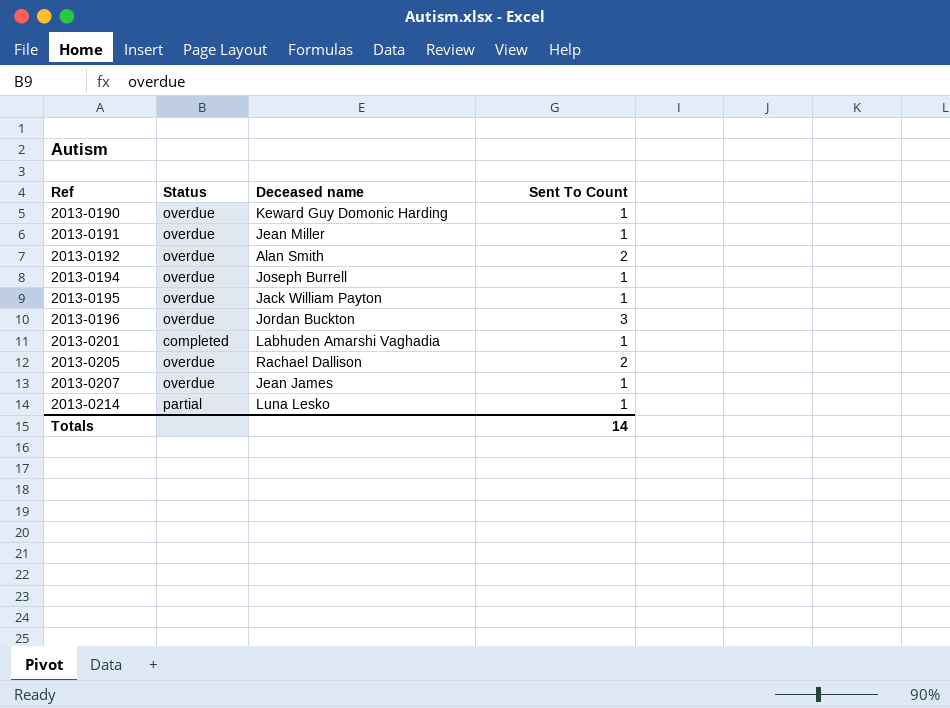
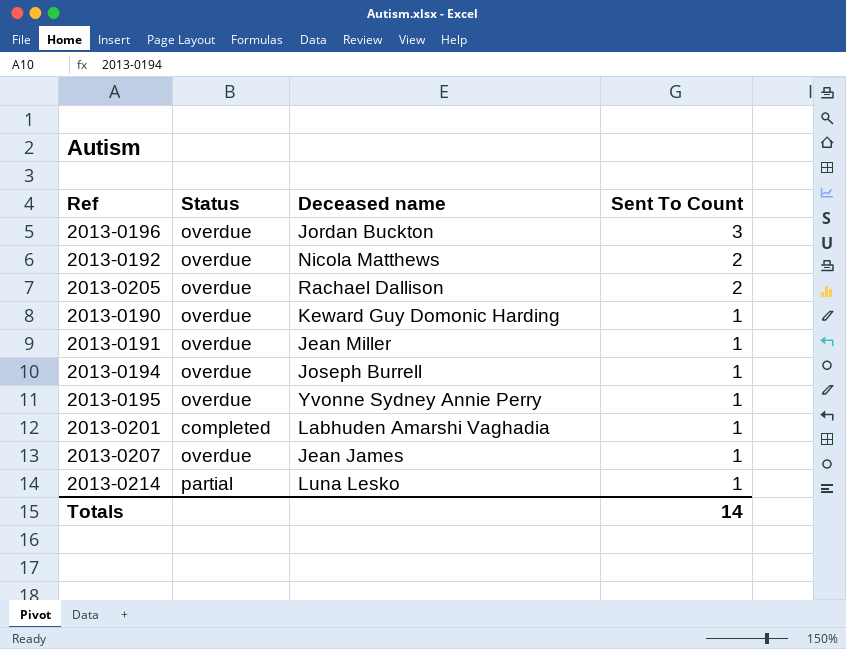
row order: Ref ascending -> Sent To Count descending
2013-0192 | Deceased name: Alan Smith -> Nicola Matthews
2013-0195 | Deceased name: Jack William Payton -> Yvonne Sydney Annie Perry

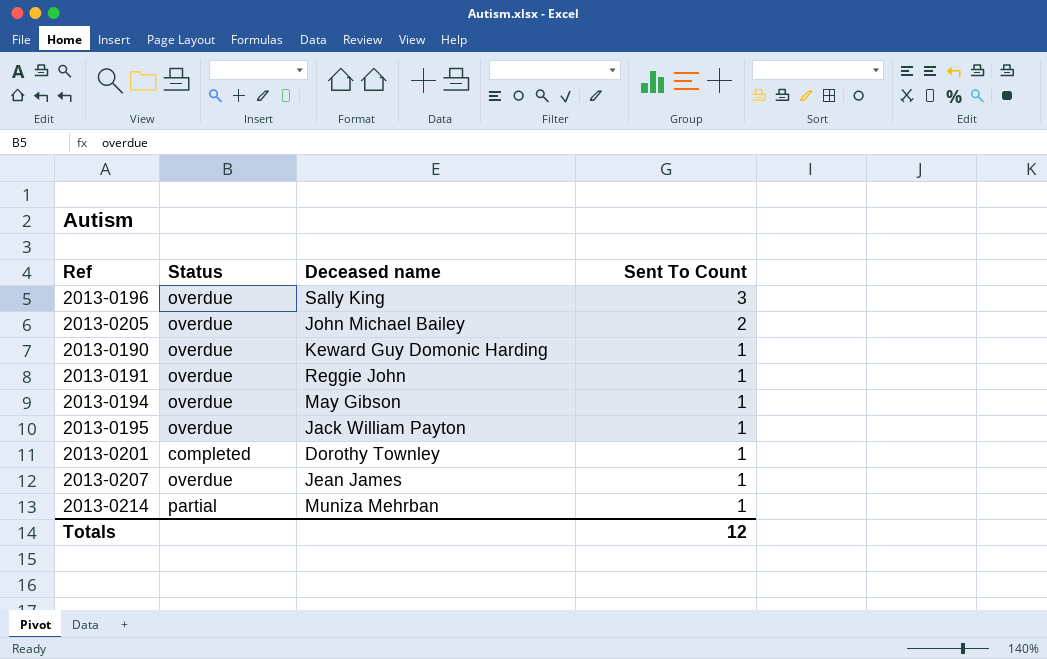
row 2013-0192: overdue | Nicola Matthews | 2 -> none
2013-0196 | Deceased name: Jordan Buckton -> Sally King
2013-0205 | Deceased name: Rachael Dallison -> John Michael Bailey
2013-0191 | Deceased name: Jean Miller -> Reggie John
2013-0194 | Deceased name: Joseph Burrell -> May Gibson
2013-0195 | Deceased name: Yvonne Sydney Annie Perry -> Jack William Payton
2013-0201 | Deceased name: Labhuden Amarshi Vaghadia -> Dorothy Townley
2013-0214 | Deceased name: Luna Lesko -> Muniza Mehrban
Totals | Sent To Count: 14 -> 12

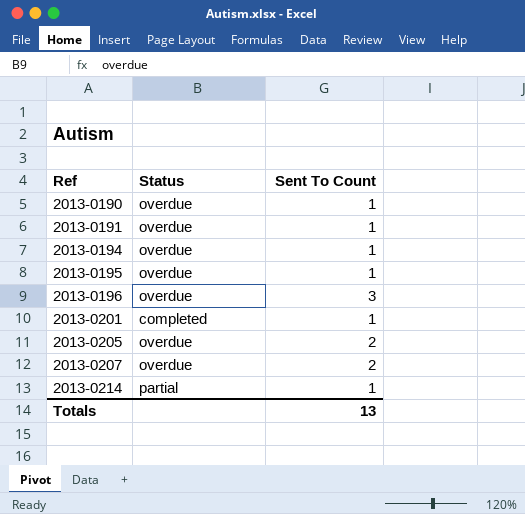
row order: Sent To Count descending -> Ref ascending
column Deceased name | position: 3 -> none
2013-0207 | Sent To Count: 1 -> 2
Totals | Sent To Count: 12 -> 13

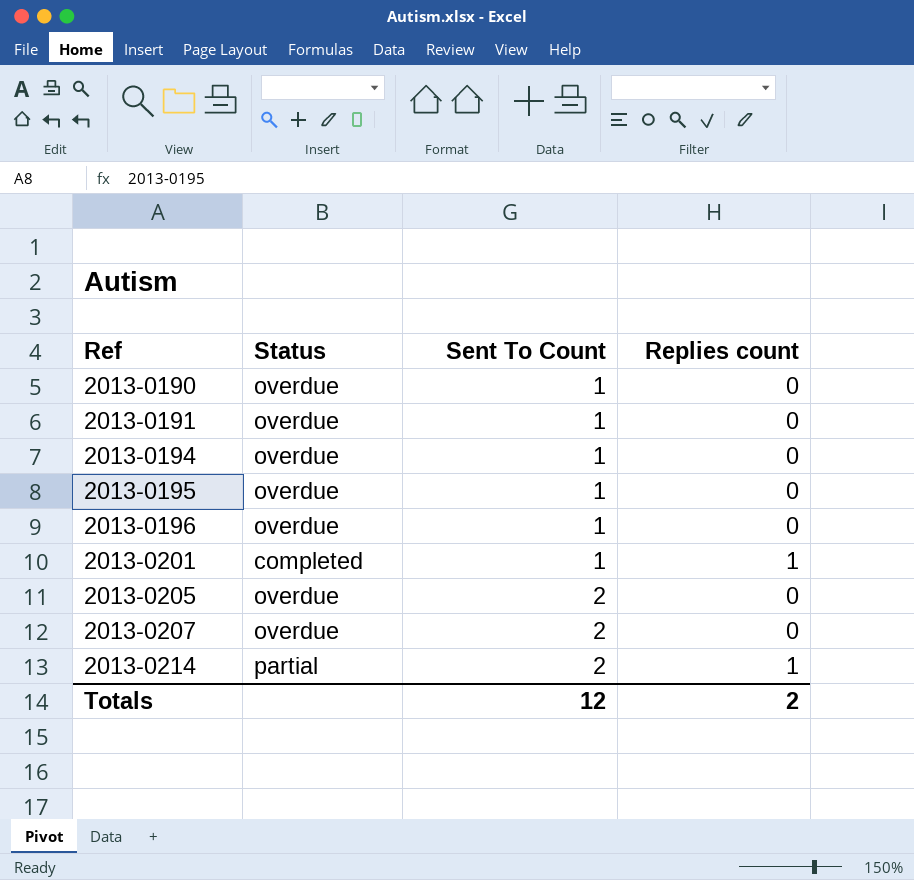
column Replies count | position: none -> 4
2013-0196 | Sent To Count: 3 -> 1
2013-0214 | Sent To Count: 1 -> 2
Totals | Sent To Count: 13 -> 12

